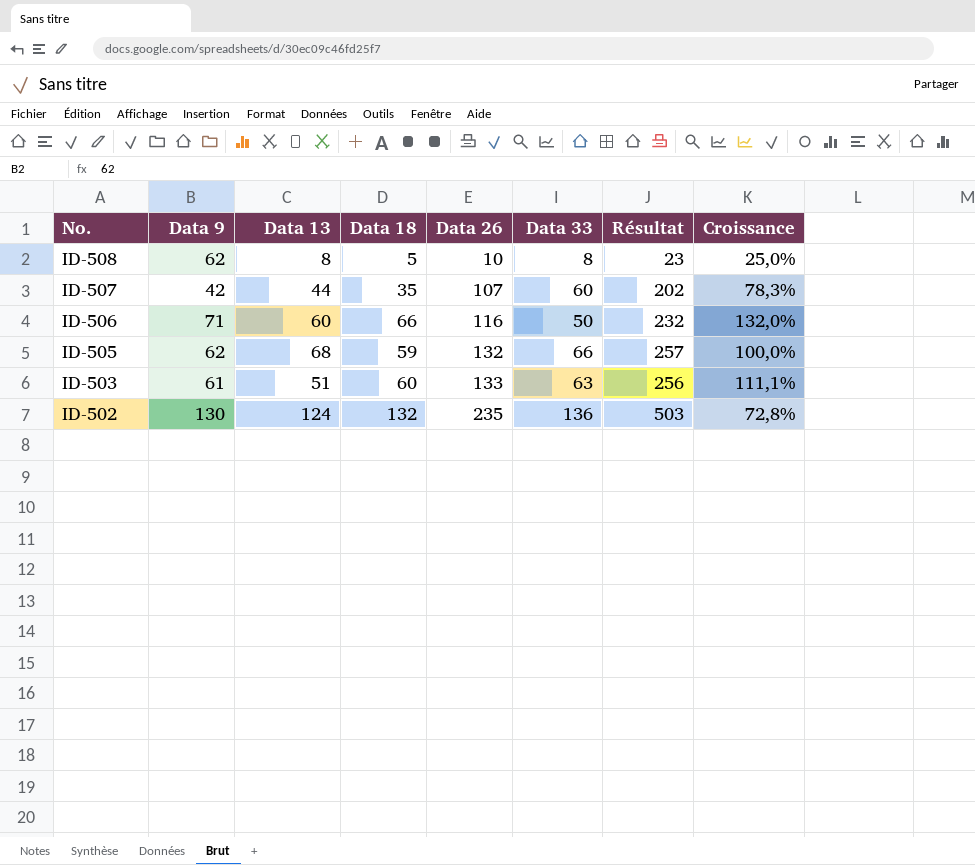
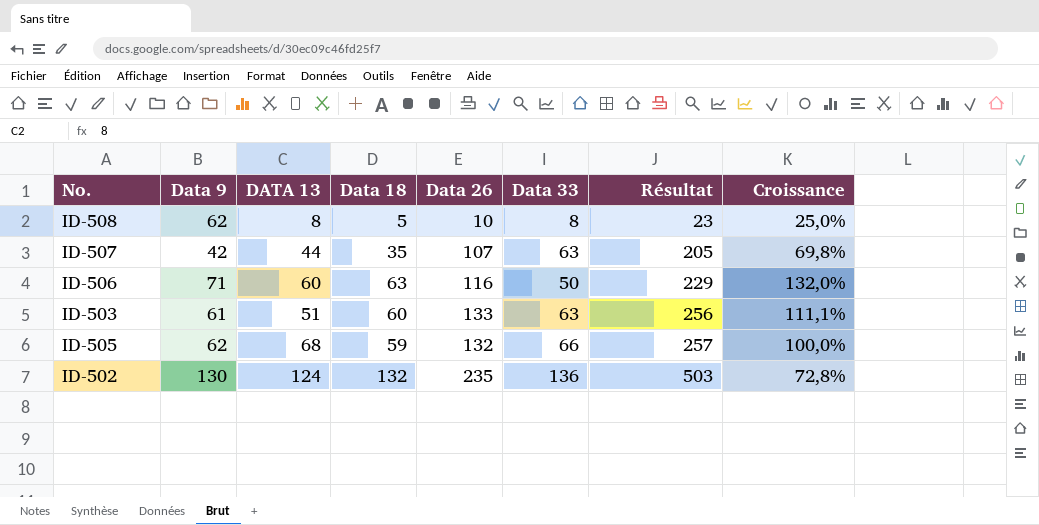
row order: No. descending -> Résultat ascending
column name: Data 13 -> DATA 13
ID-507 | Data 33: 60 -> 63
ID-507 | Résultat: 202 -> 205
ID-507 | Croissance: 78,3% -> 69,8%
ID-506 | Data 18: 66 -> 63
ID-506 | Résultat: 232 -> 229

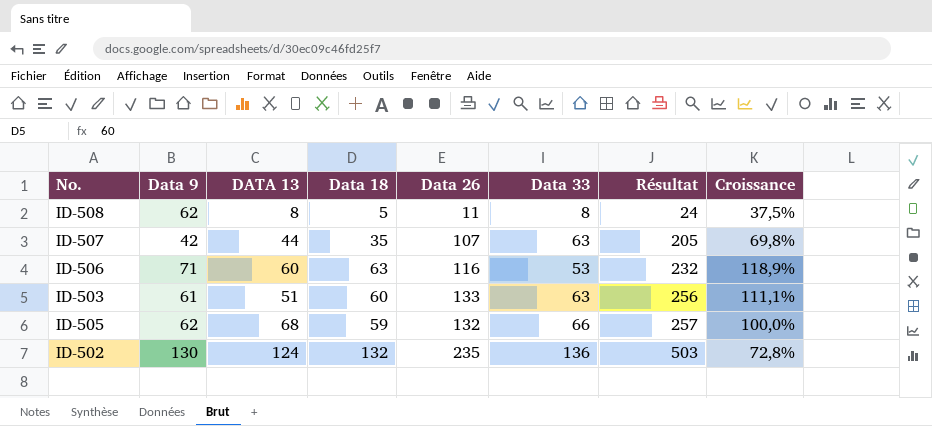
ID-508 | Data 26: 10 -> 11
ID-508 | Résultat: 23 -> 24
ID-508 | Croissance: 25,0% -> 37,5%
ID-506 | Data 33: 50 -> 53
ID-506 | Résultat: 229 -> 232
ID-506 | Croissance: 132,0% -> 118,9%

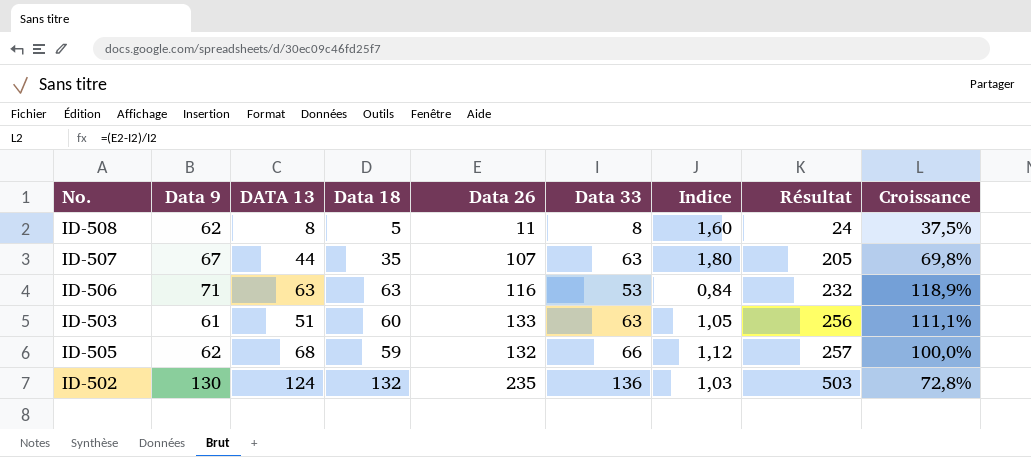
column Indice | formula: none -> [Data 33] / [Data 18]
ID-507 | Data 9: 42 -> 67
ID-506 | DATA 13: 60 -> 63

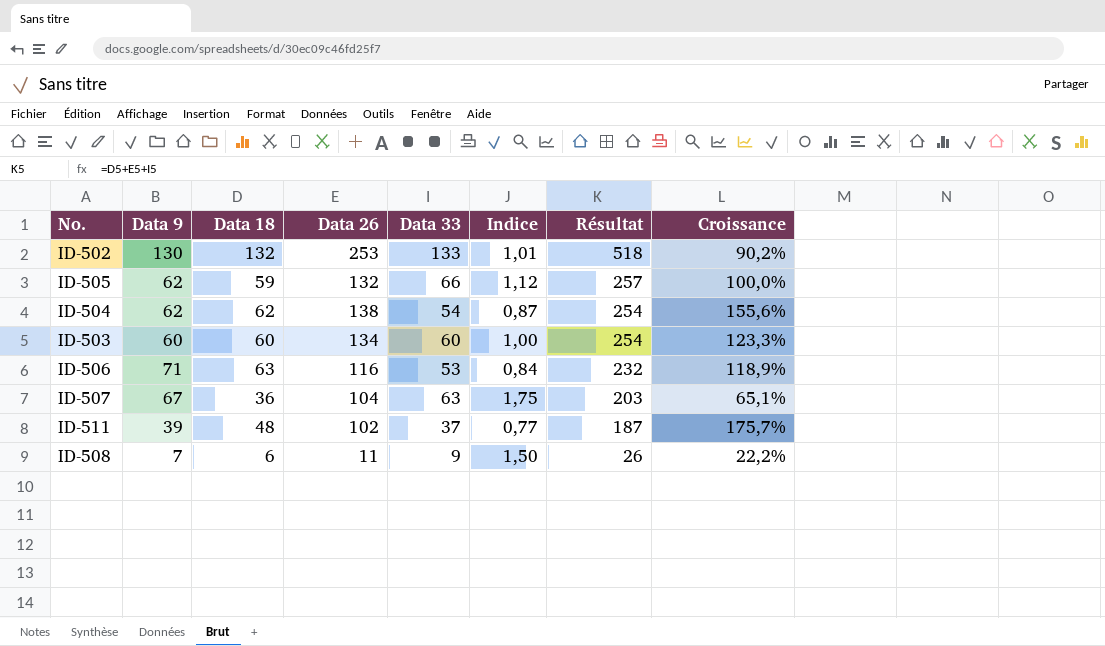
row order: Résultat ascending -> Résultat descending
column DATA 13 | position: 3 -> none
ID-502 | Data 26: 235 -> 253
ID-502 | Data 33: 136 -> 133
ID-502 | Indice: 1,03 -> 1,01
ID-502 | Résultat: 503 -> 518
ID-502 | Croissance: 72,8% -> 90,2%
row ID-504: none -> 62 | 62 | 138 | 54 | 0,87 | 254 | 155,6%
ID-503 | Data 9: 61 -> 60
ID-503 | Data 26: 133 -> 134
ID-503 | Data 33: 63 -> 60
ID-503 | Indice: 1,05 -> 1,00
ID-503 | Résultat: 256 -> 254
ID-503 | Croissance: 111,1% -> 123,3%
ID-507 | Data 18: 35 -> 36
ID-507 | Data 26: 107 -> 104
ID-507 | Indice: 1,80 -> 1,75
ID-507 | Résultat: 205 -> 203
ID-507 | Croissance: 69,8% -> 65,1%
row ID-511: none -> 39 | 48 | 102 | 37 | 0,77 | 187 | 175,7%
ID-508 | Data 9: 62 -> 7
ID-508 | Data 18: 5 -> 6
ID-508 | Data 33: 8 -> 9
ID-508 | Indice: 1,60 -> 1,50
ID-508 | Résultat: 24 -> 26
ID-508 | Croissance: 37,5% -> 22,2%

